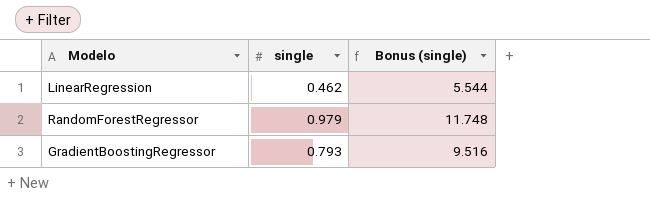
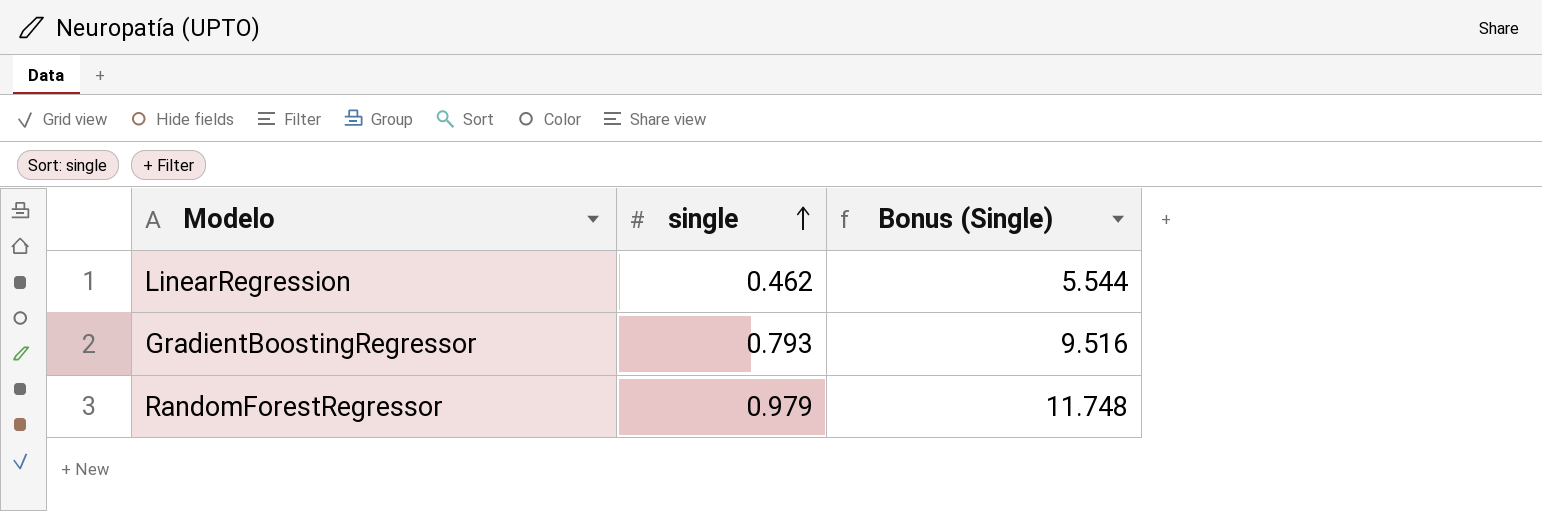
row order: none -> single ascending
column name: Bonus (single) -> Bonus (Single)

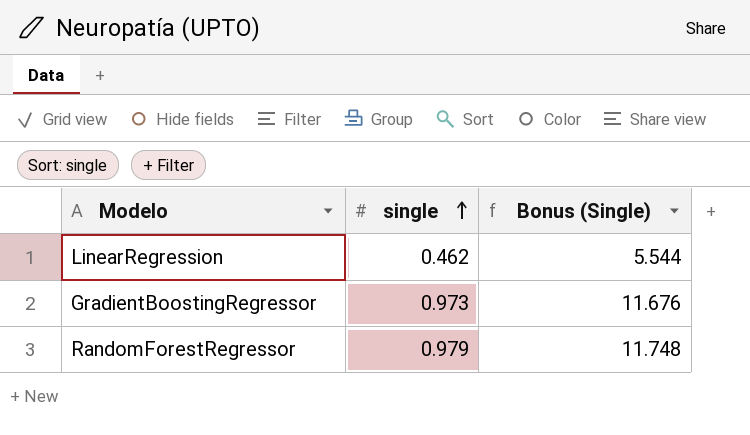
GradientBoostingRegressor | single: 0.793 -> 0.973
GradientBoostingRegressor | Bonus (Single): 9.516 -> 11.676

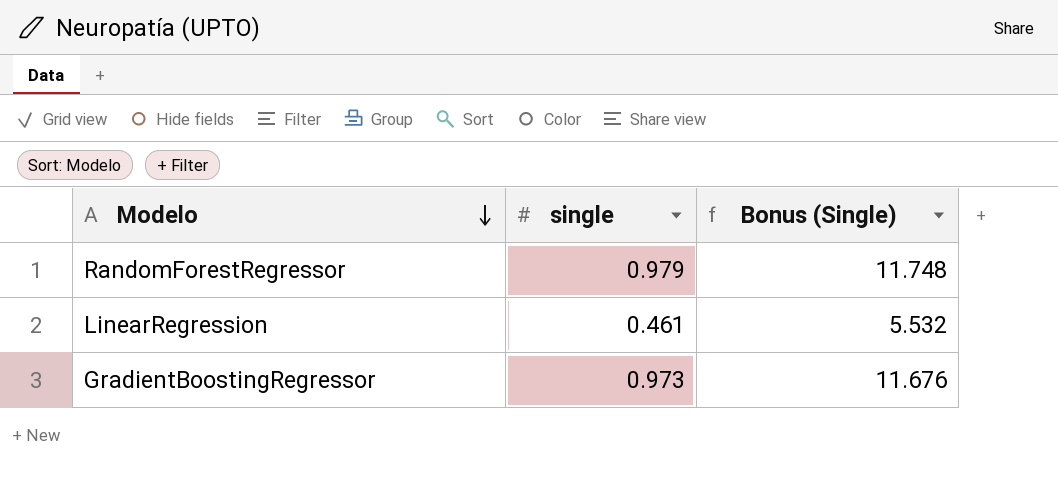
row order: single ascending -> Modelo descending
LinearRegression | single: 0.462 -> 0.461
LinearRegression | Bonus (Single): 5.544 -> 5.532

